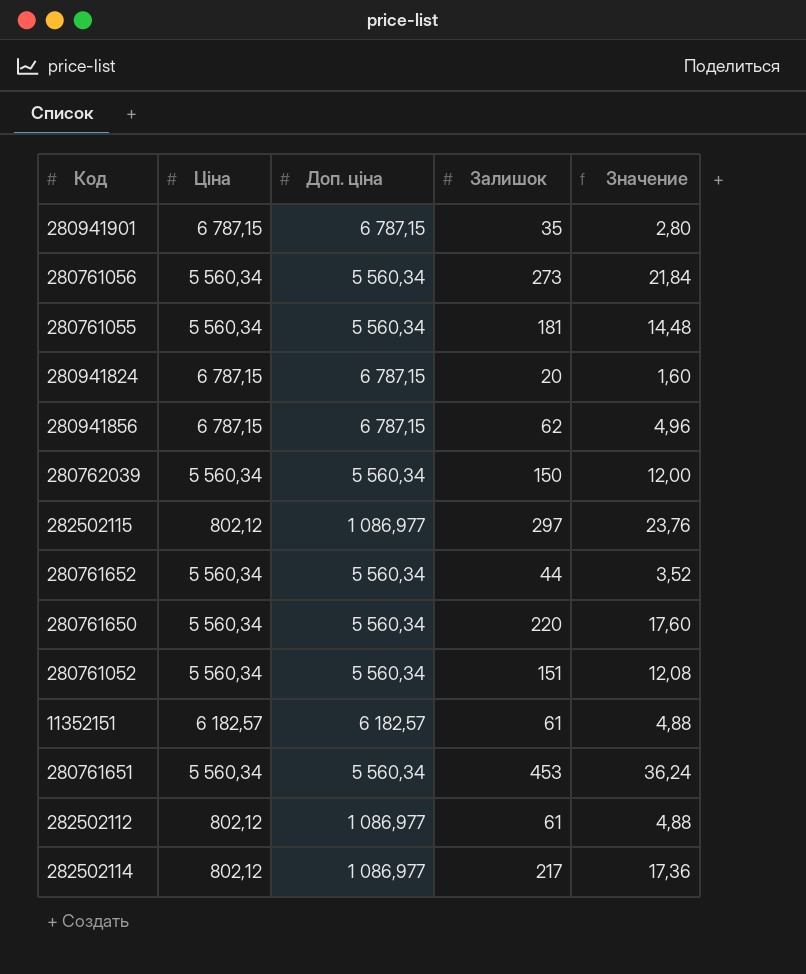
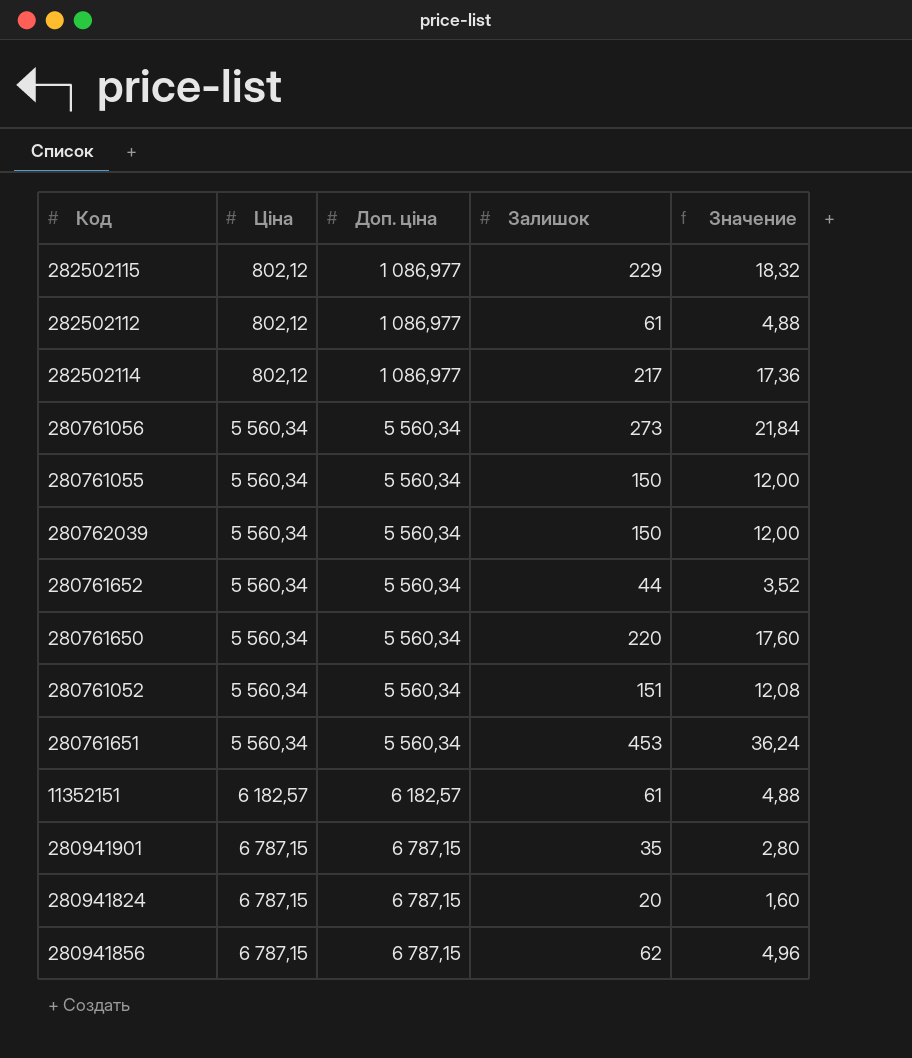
row order: none -> Ціна ascending
282502115 | Залишок: 297 -> 229
282502115 | Значение: 23,76 -> 18,32
280761055 | Залишок: 181 -> 150
280761055 | Значение: 14,48 -> 12,00

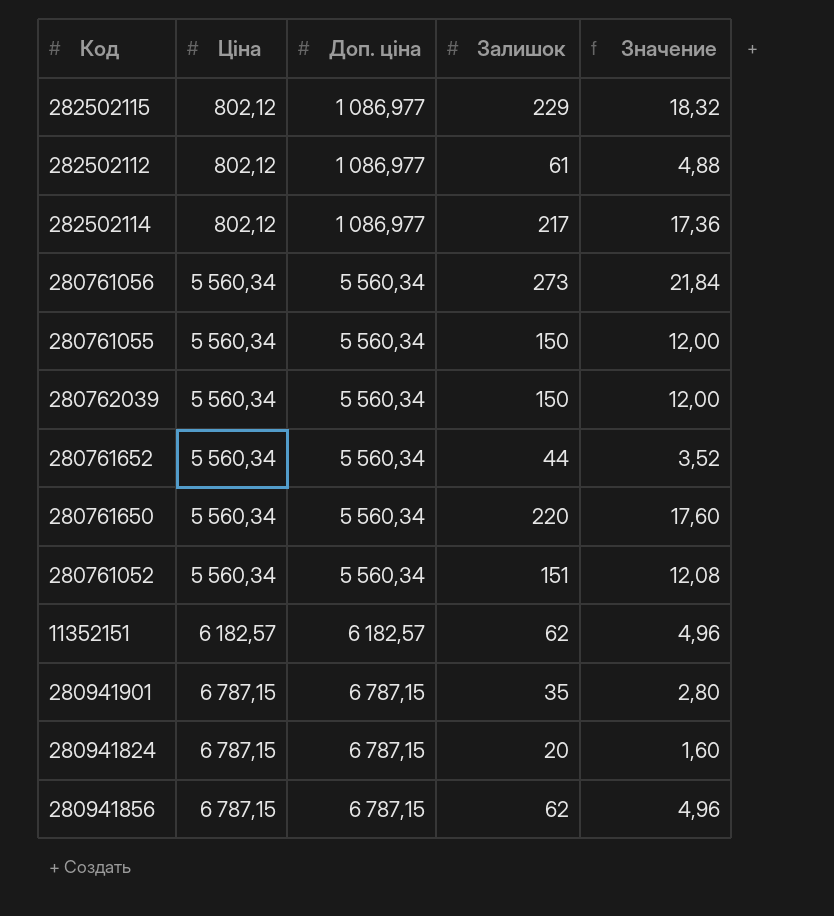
row 280761651: 5 560,34 | 5 560,34 | 453 | 36,24 -> none
11352151 | Залишок: 61 -> 62
11352151 | Значение: 4,88 -> 4,96

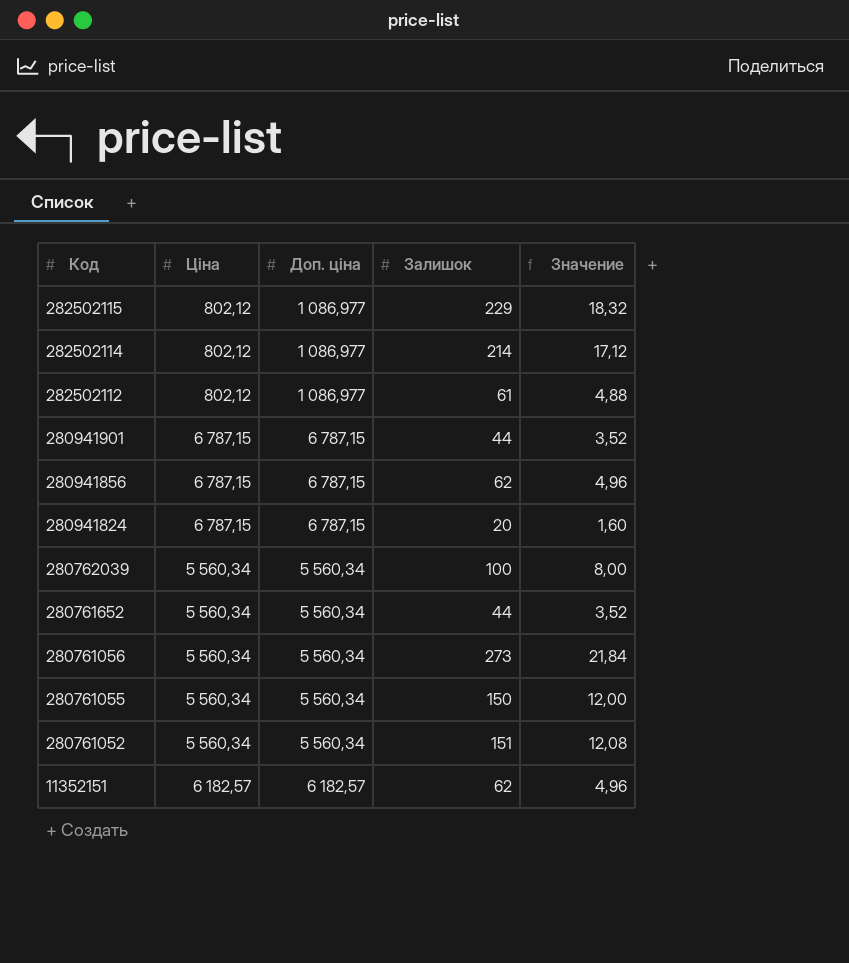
row order: Ціна ascending -> Код descending
row 280761650: 5 560,34 | 5 560,34 | 220 | 17,60 -> none
282502114 | Залишок: 217 -> 214
282502114 | Значение: 17,36 -> 17,12
280941901 | Залишок: 35 -> 44
280941901 | Значение: 2,80 -> 3,52
280762039 | Залишок: 150 -> 100
280762039 | Значение: 12,00 -> 8,00

